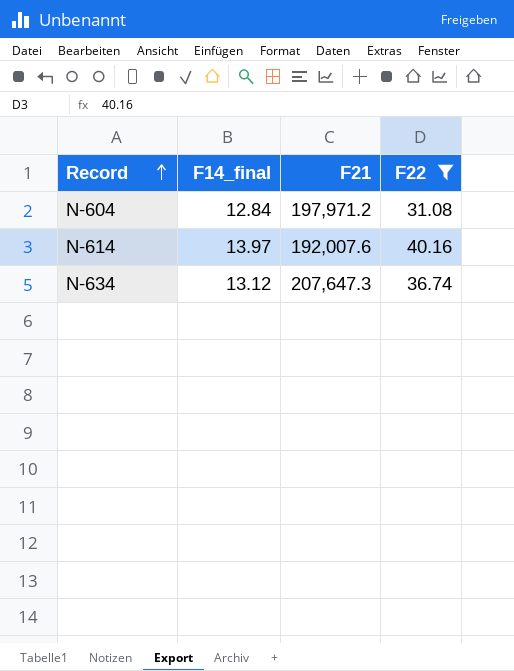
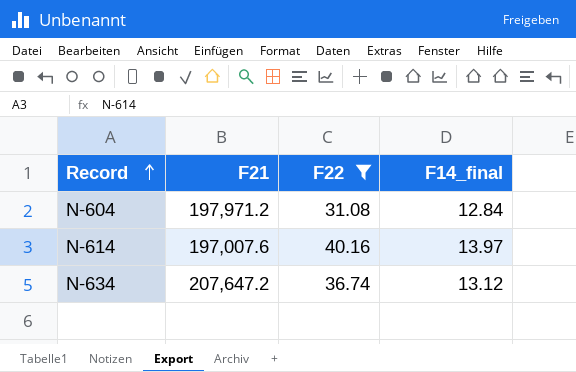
column F14_final | position: 2 -> 4
N-614 | F21: 192,007.6 -> 197,007.6
N-634 | F21: 207,647.3 -> 207,647.2

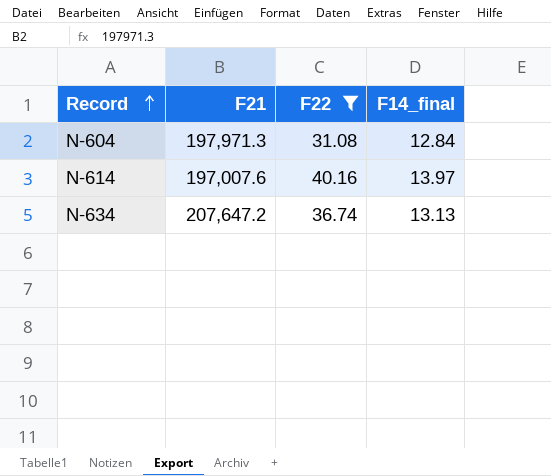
N-604 | F21: 197,971.2 -> 197,971.3
N-634 | F14_final: 13.12 -> 13.13

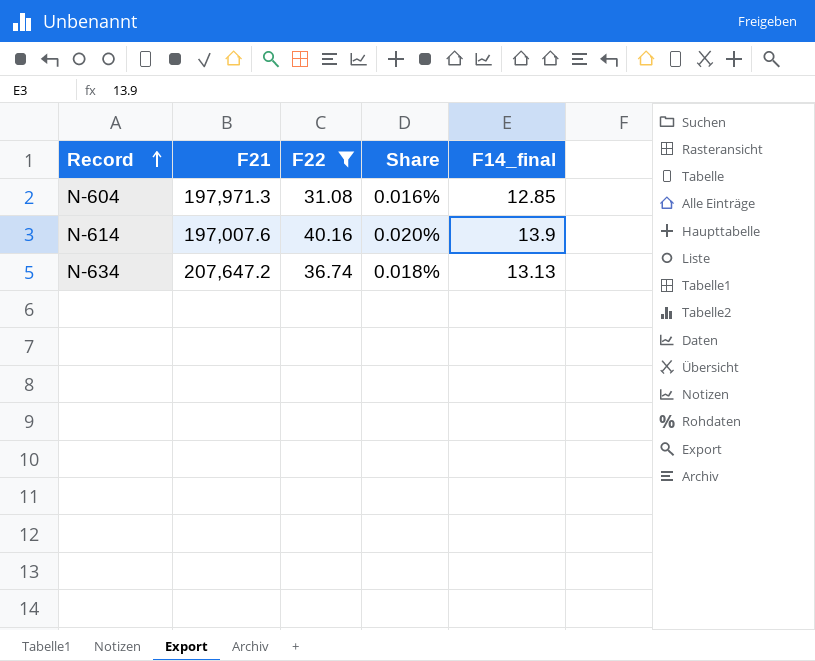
column Share | formula: none -> [F22] / [F21]
N-604 | F14_final: 12.84 -> 12.85
N-614 | F14_final: 13.97 -> 13.9

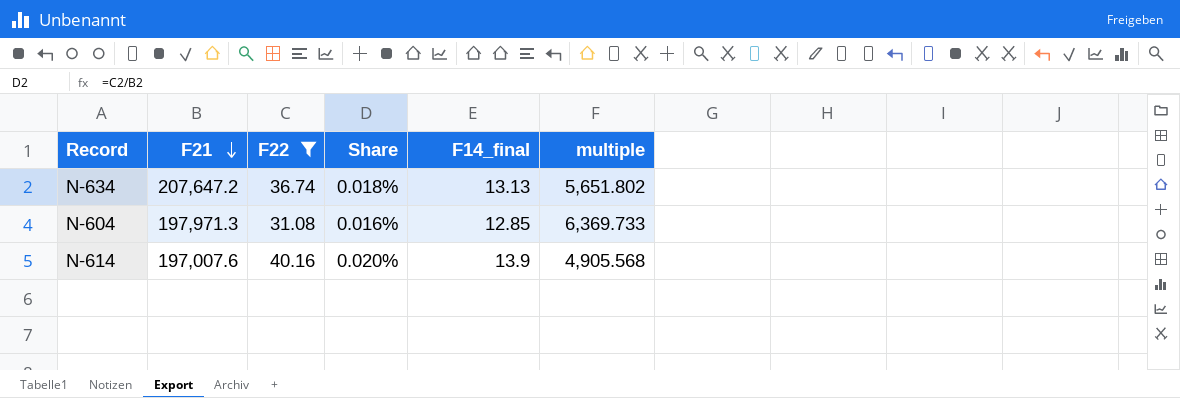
row order: Record ascending -> F21 descending
column multiple | formula: none -> [F21] / [F22]

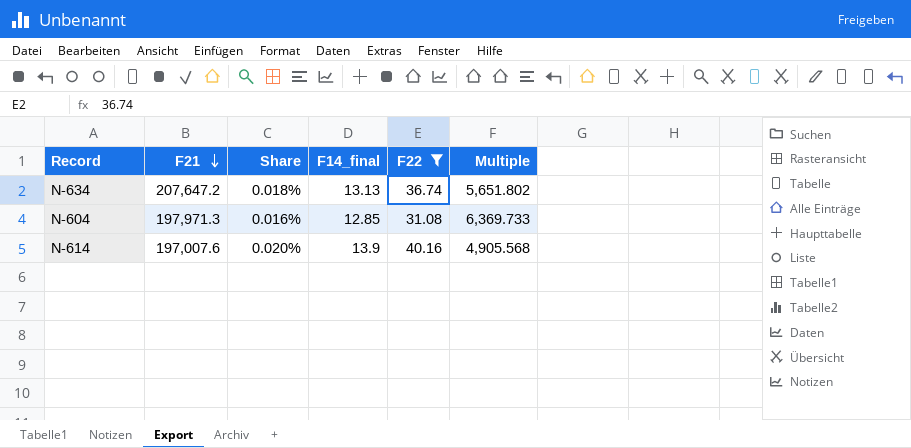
column F22 | position: 3 -> 5
column name: multiple -> Multiple

